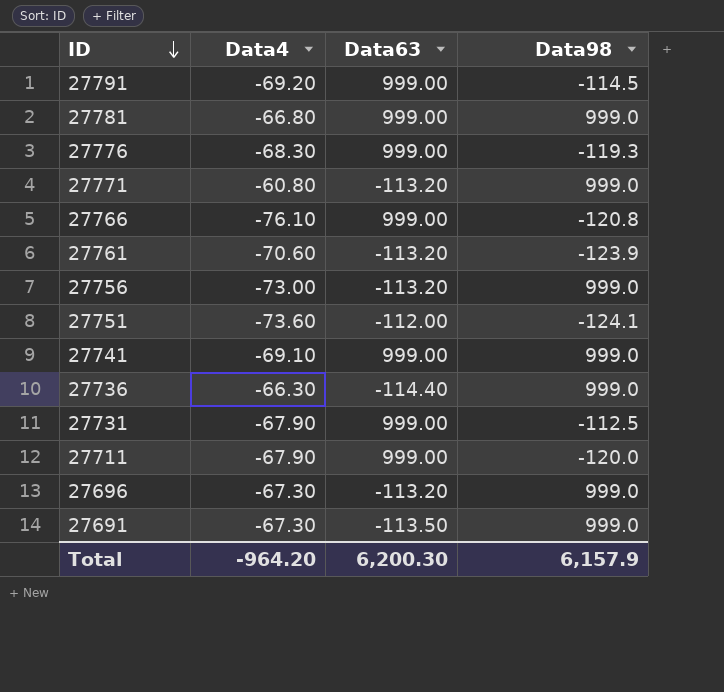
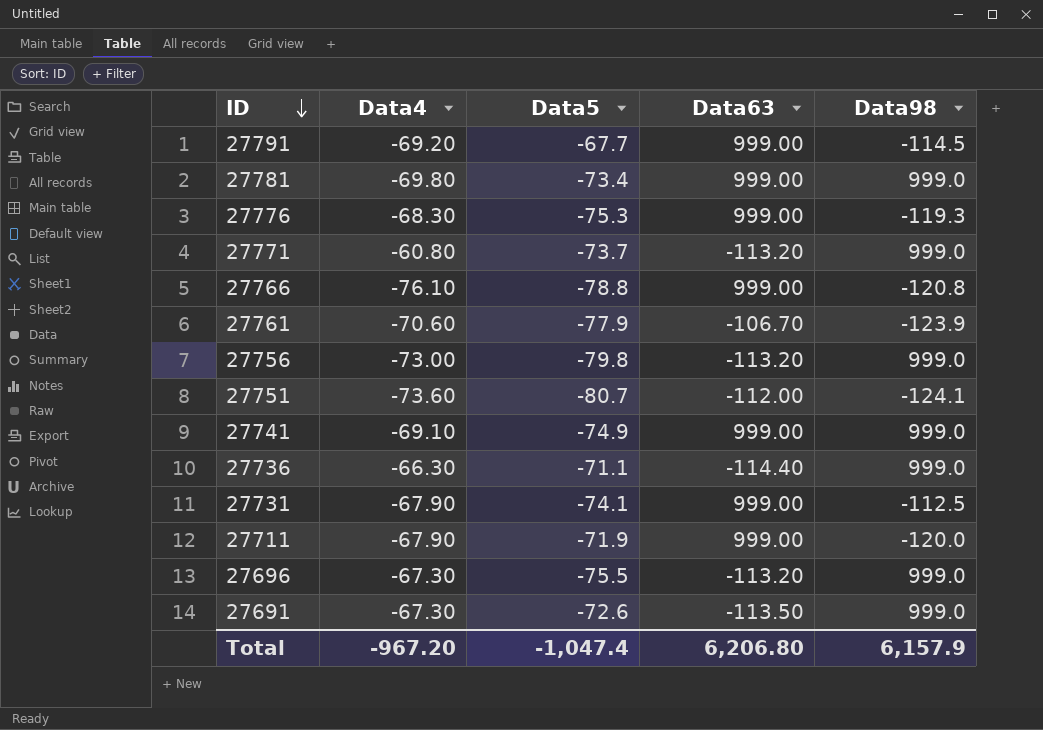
column Data5 | position: none -> 3
27781 | Data4: -66.80 -> -69.80
27761 | Data63: -113.20 -> -106.70
Total | Data4: -964.20 -> -967.20
Total | Data63: 6,200.30 -> 6,206.80

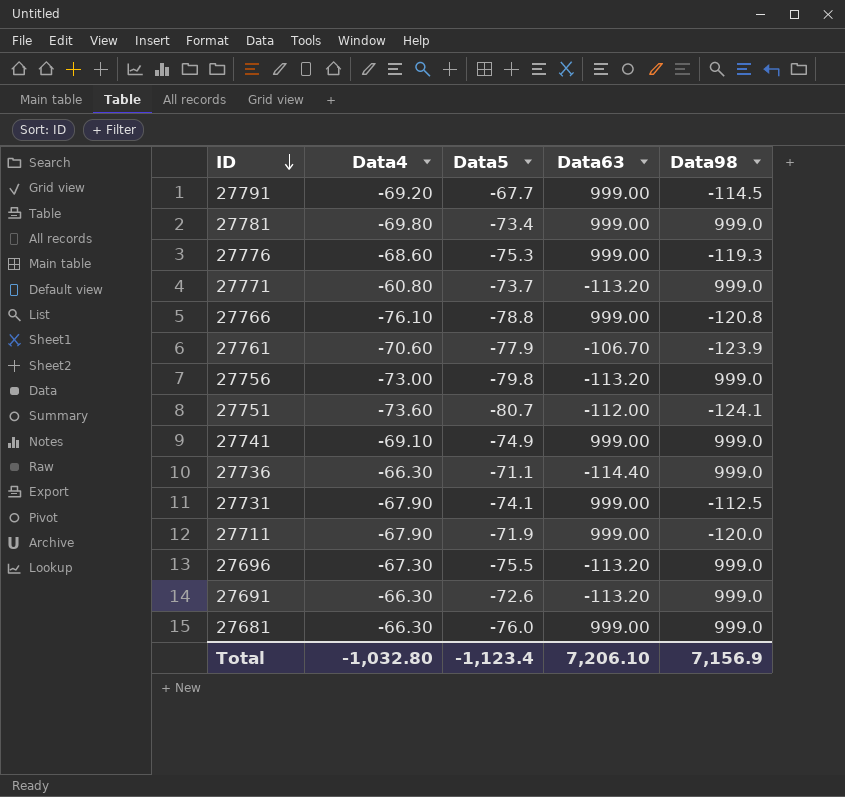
27776 | Data4: -68.30 -> -68.60
27691 | Data4: -67.30 -> -66.30
27691 | Data63: -113.50 -> -113.20
row 27681: none -> -66.30 | -76.0 | 999.00 | 999.0
Total | Data4: -967.20 -> -1,032.80
Total | Data5: -1,047.4 -> -1,123.4
Total | Data63: 6,206.80 -> 7,206.10
Total | Data98: 6,157.9 -> 7,156.9

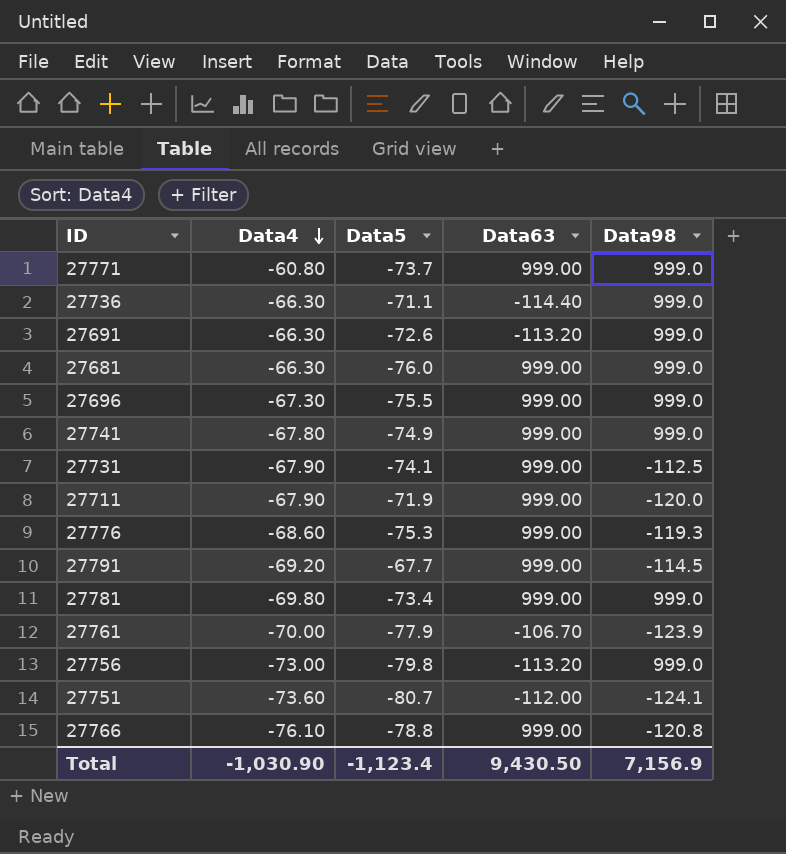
row order: ID descending -> Data4 descending
27771 | Data63: -113.20 -> 999.00
27696 | Data63: -113.20 -> 999.00
27741 | Data4: -69.10 -> -67.80
27761 | Data4: -70.60 -> -70.00
Total | Data4: -1,032.80 -> -1,030.90
Total | Data63: 7,206.10 -> 9,430.50

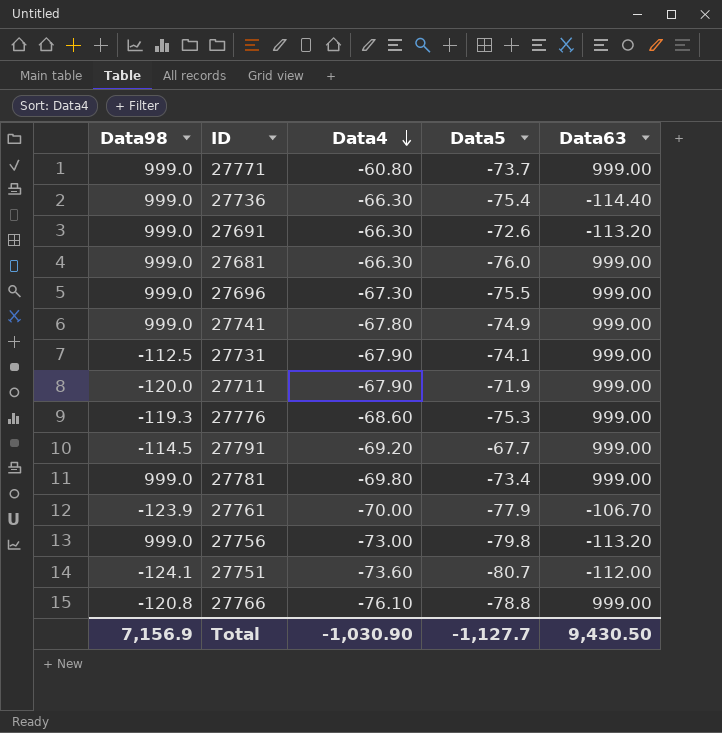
column Data98 | position: 5 -> 1
27736 | Data5: -71.1 -> -75.4
Total | Data5: -1,123.4 -> -1,127.7

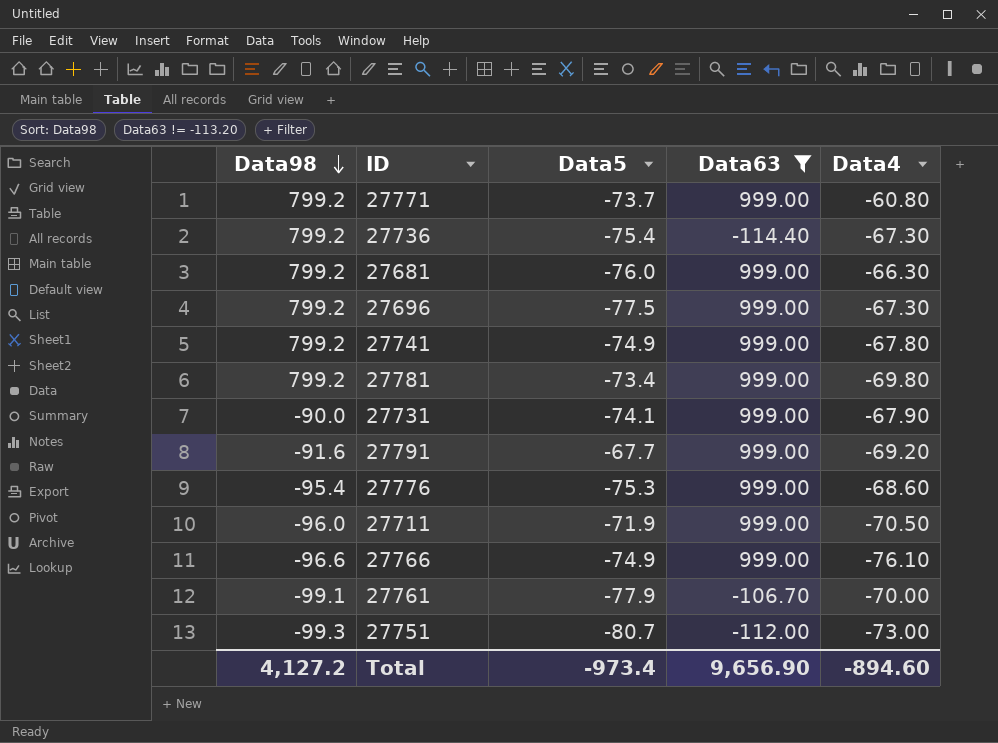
filter: none -> Data63 != -113.20
row order: Data4 descending -> Data98 descending
column Data4 | position: 3 -> 5
27771 | Data98: 999.0 -> 799.2
27736 | Data98: 999.0 -> 799.2
27736 | Data4: -66.30 -> -67.30
27681 | Data98: 999.0 -> 799.2
27696 | Data98: 999.0 -> 799.2
27696 | Data5: -75.5 -> -77.5
27741 | Data98: 999.0 -> 799.2
27781 | Data98: 999.0 -> 799.2
27731 | Data98: -112.5 -> -90.0
27791 | Data98: -114.5 -> -91.6
27776 | Data98: -119.3 -> -95.4
27711 | Data98: -120.0 -> -96.0
27711 | Data4: -67.90 -> -70.50
27766 | Data98: -120.8 -> -96.6
27766 | Data5: -78.8 -> -74.9
27761 | Data98: -123.9 -> -99.1
27751 | Data98: -124.1 -> -99.3
27751 | Data4: -73.60 -> -73.00
Total | Data98: 7,156.9 -> 4,127.2
Total | Data5: -1,127.7 -> -973.4
Total | Data63: 9,430.50 -> 9,656.90
Total | Data4: -1,030.90 -> -894.60

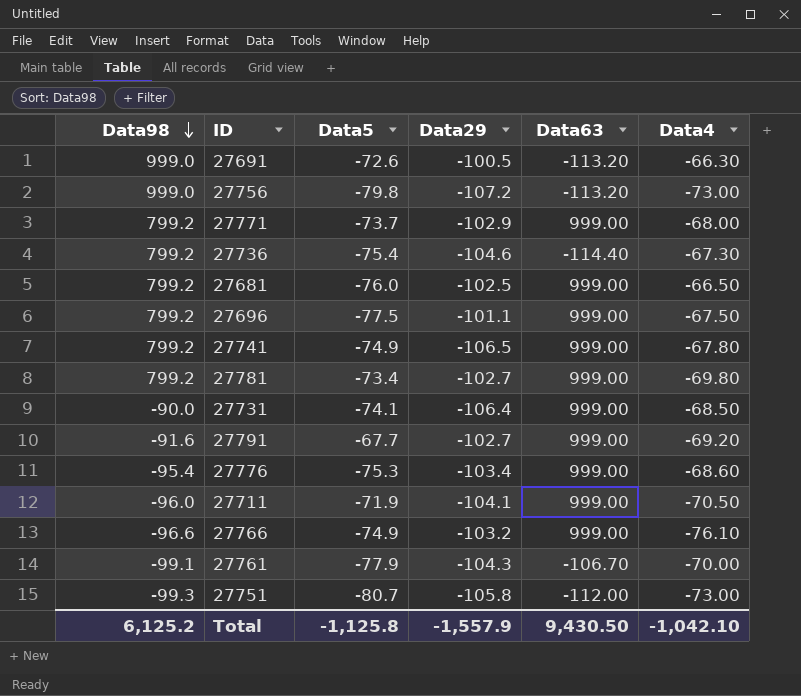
filter: Data63 != -113.20 -> none
column Data29 | position: none -> 4
27771 | Data4: -60.80 -> -68.00
27681 | Data4: -66.30 -> -66.50
27696 | Data4: -67.30 -> -67.50
27731 | Data4: -67.90 -> -68.50
Total | Data98: 4,127.2 -> 6,125.2
Total | Data5: -973.4 -> -1,125.8
Total | Data63: 9,656.90 -> 9,430.50
Total | Data4: -894.60 -> -1,042.10

